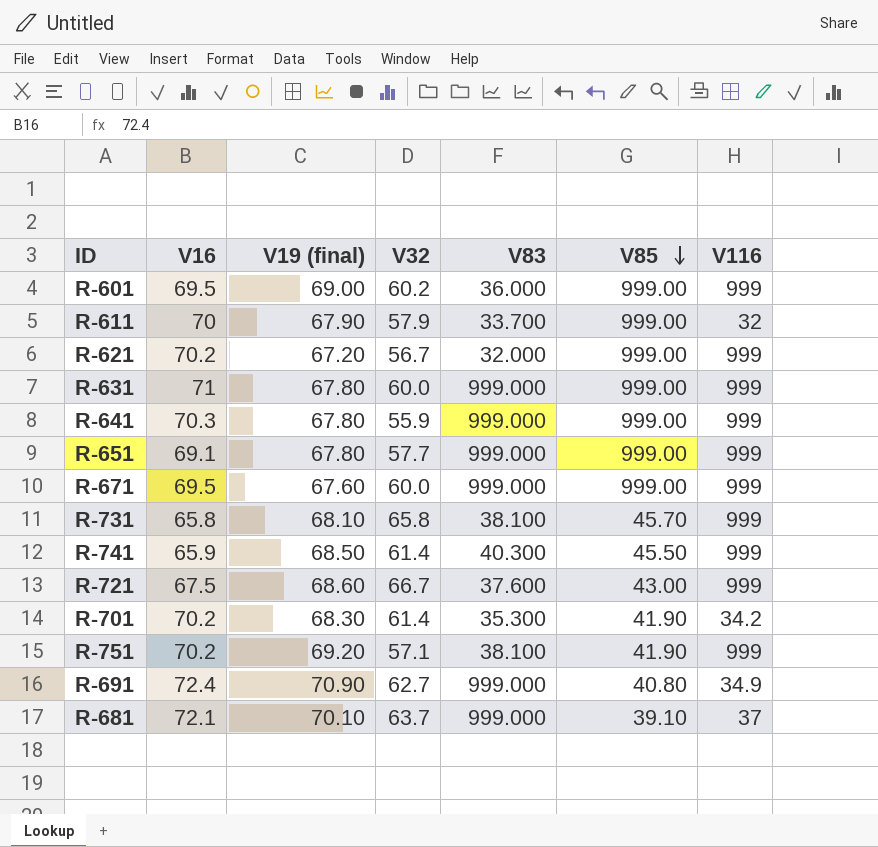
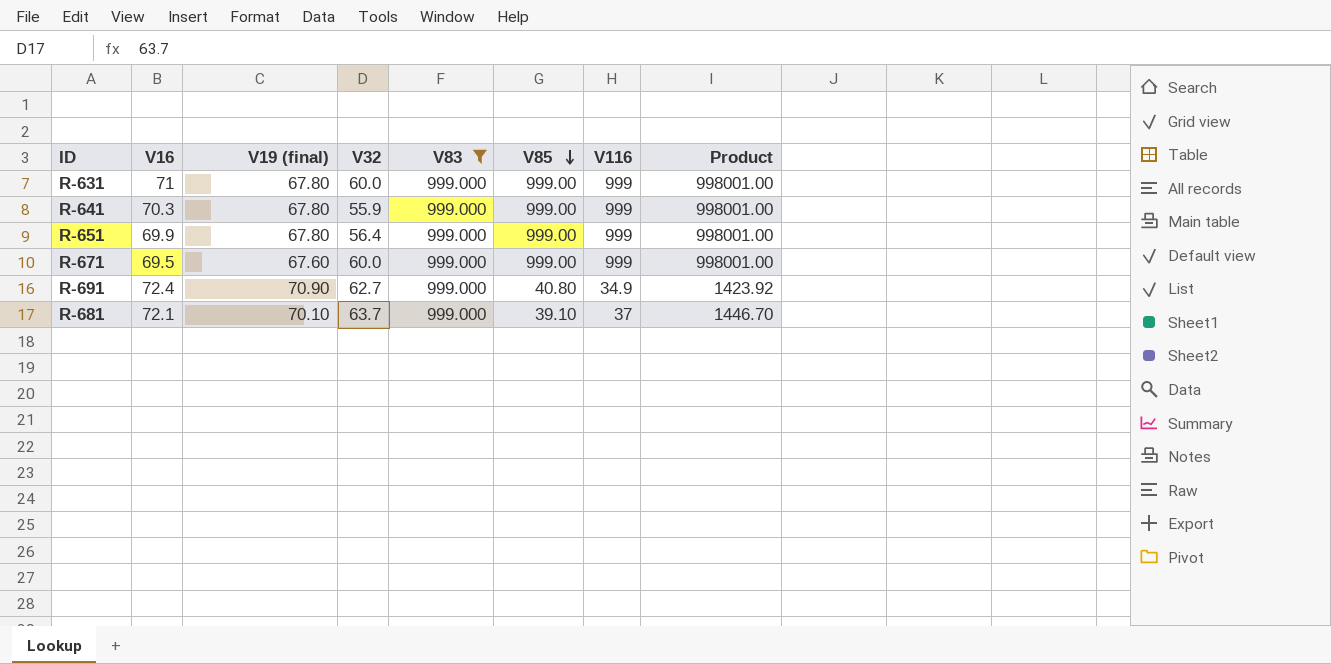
filter: none -> V83 = 999.000
column Product | formula: none -> [V85] * [V116]
R-651 | V16: 69.1 -> 69.9
R-651 | V32: 57.7 -> 56.4

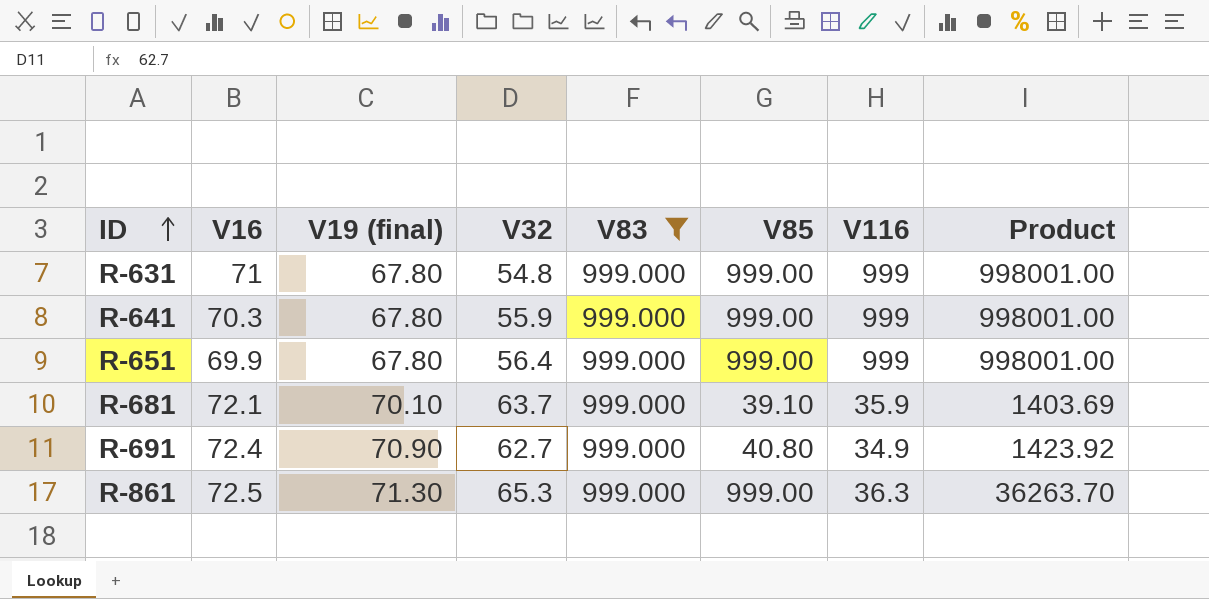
row order: V85 descending -> ID ascending
row R-671: 69.5 | 67.60 | 60.0 | 999.000 | 999.00 | 999 | 998001.00 -> none
R-631 | V32: 60.0 -> 54.8
R-681 | V116: 37 -> 35.9
R-681 | Product: 1446.70 -> 1403.69
row R-861: none -> 72.5 | 71.30 | 65.3 | 999.000 | 999.00 | 36.3 | 36263.70

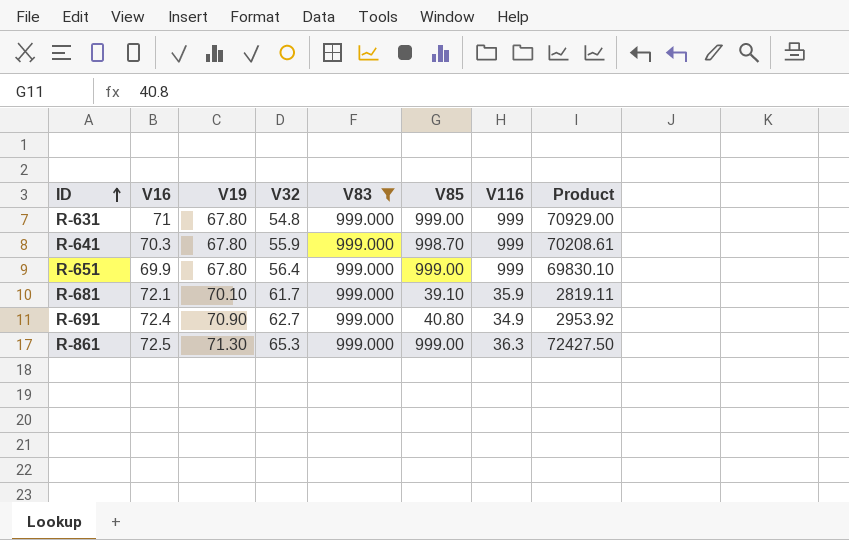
column name: V19 (final) -> V19
column Product | formula: [V85] * [V116] -> [V16] * [V85]
R-641 | V85: 999.00 -> 998.70
R-681 | V32: 63.7 -> 61.7

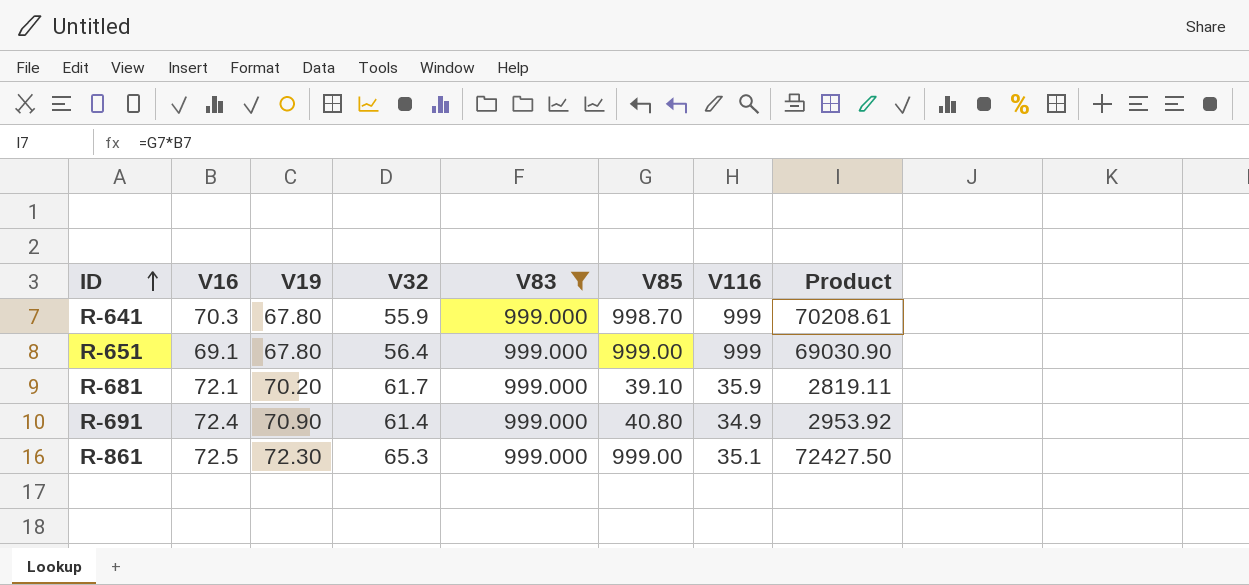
row R-631: 71 | 67.80 | 54.8 | 999.000 | 999.00 | 999 | 70929.00 -> none
R-651 | V16: 69.9 -> 69.1
R-651 | Product: 69830.10 -> 69030.90
R-681 | V19: 70.10 -> 70.20
R-691 | V32: 62.7 -> 61.4
R-861 | V19: 71.30 -> 72.30
R-861 | V116: 36.3 -> 35.1

